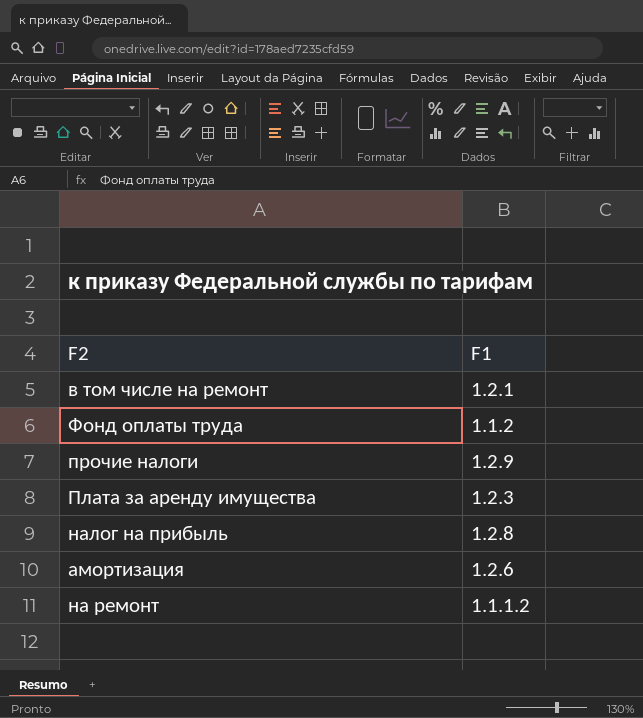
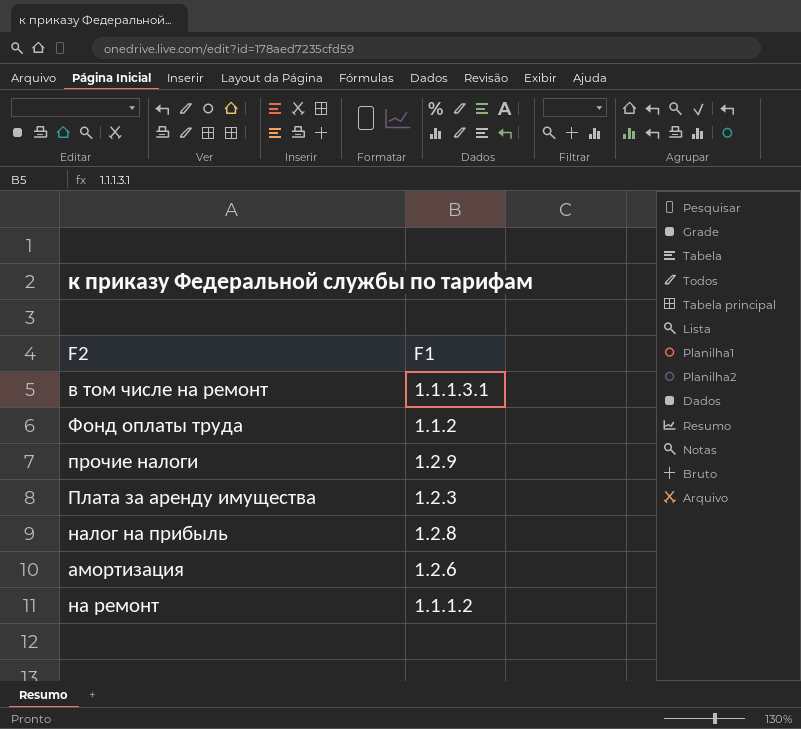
в том числе на ремонт | F1: 1.2.1 -> 1.1.1.3.1

